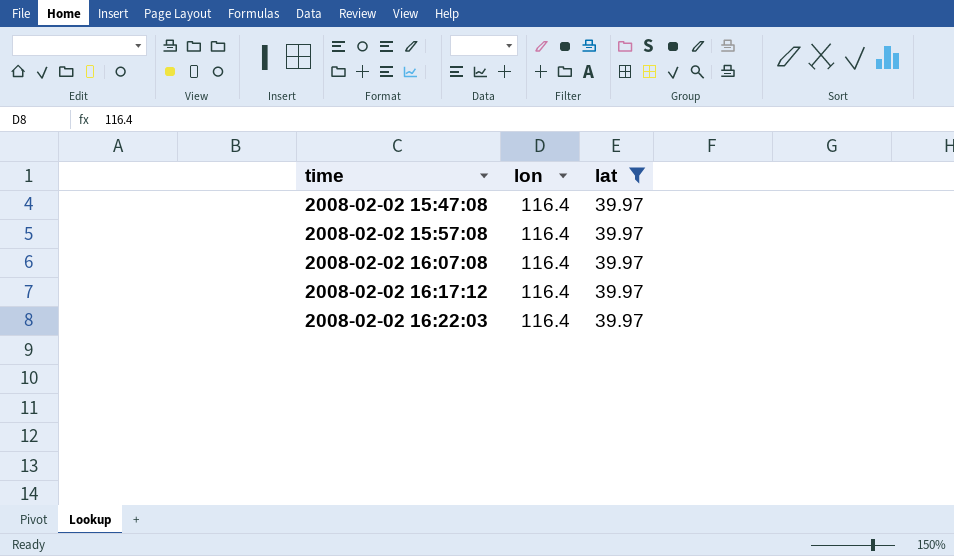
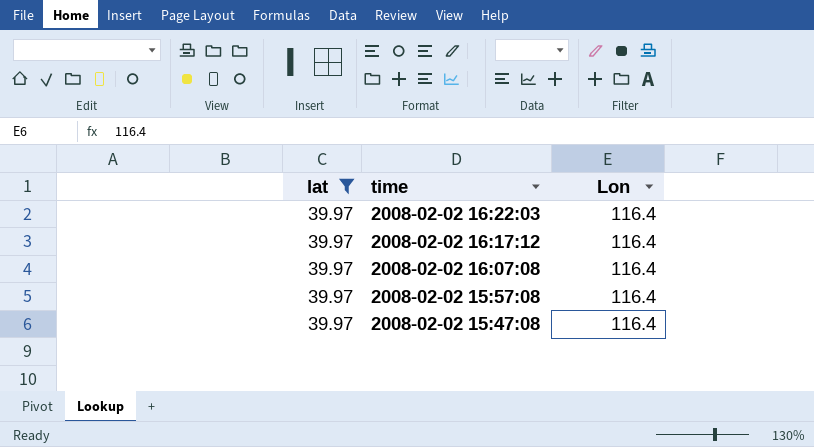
row order: time ascending -> time descending
column lat | position: 3 -> 1
column name: lon -> Lon

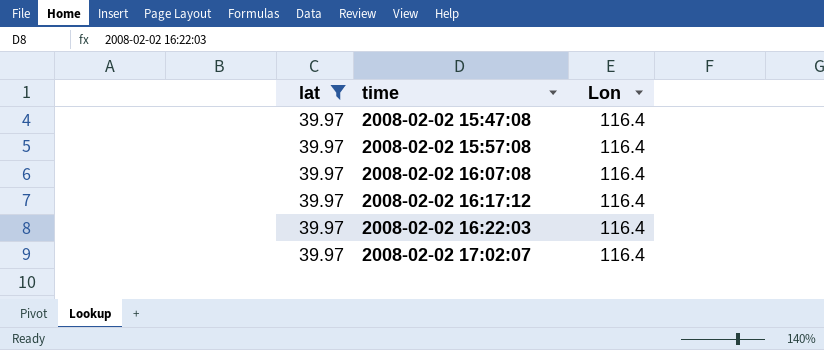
row order: time descending -> time ascending
row 2008-02-02 17:02:07: none -> 39.97 | 116.4

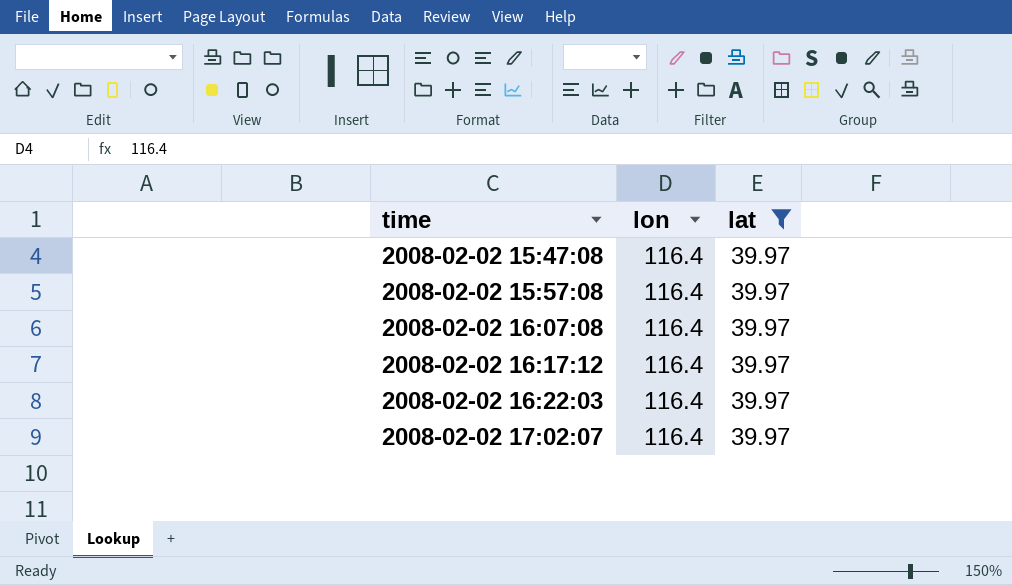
column name: Lon -> lon
column lat | position: 1 -> 3

